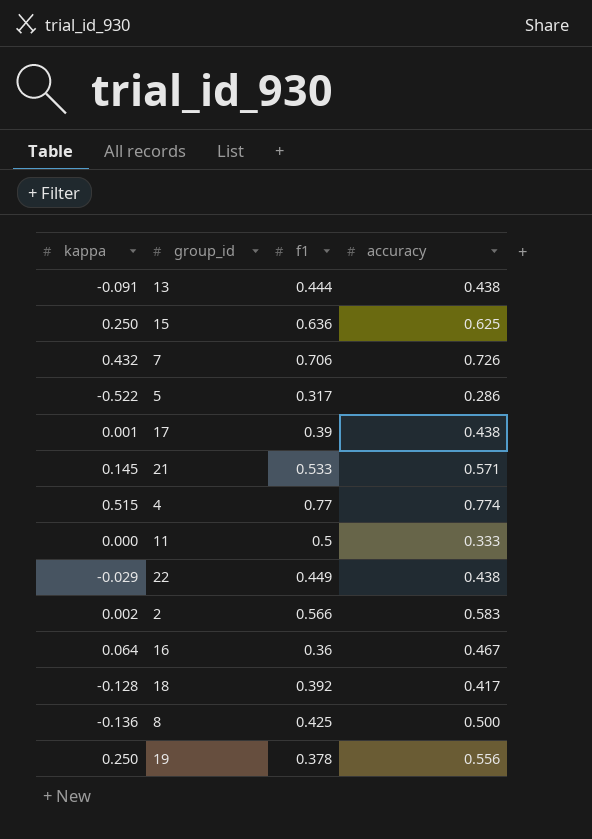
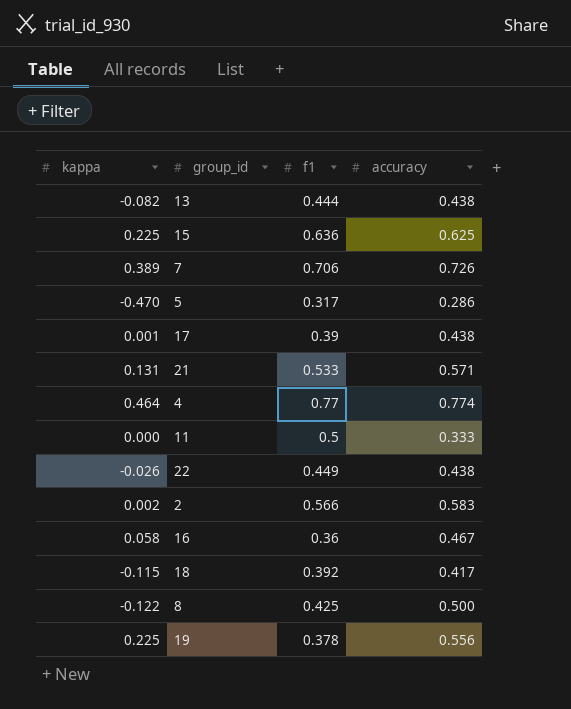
13 | kappa: -0.091 -> -0.082
15 | kappa: 0.250 -> 0.225
7 | kappa: 0.432 -> 0.389
5 | kappa: -0.522 -> -0.470
21 | kappa: 0.145 -> 0.131
4 | kappa: 0.515 -> 0.464
22 | kappa: -0.029 -> -0.026
16 | kappa: 0.064 -> 0.058
18 | kappa: -0.128 -> -0.115
8 | kappa: -0.136 -> -0.122
19 | kappa: 0.250 -> 0.225

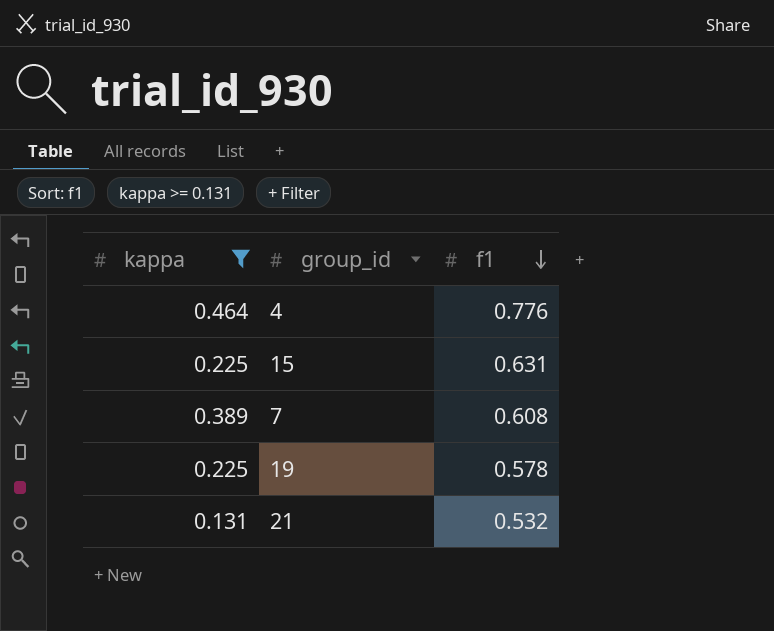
filter: none -> kappa >= 0.131
row order: none -> f1 descending
column accuracy | position: 4 -> none
4 | f1: 0.77 -> 0.776
15 | f1: 0.636 -> 0.631
7 | f1: 0.706 -> 0.608
19 | f1: 0.378 -> 0.578
21 | f1: 0.533 -> 0.532

